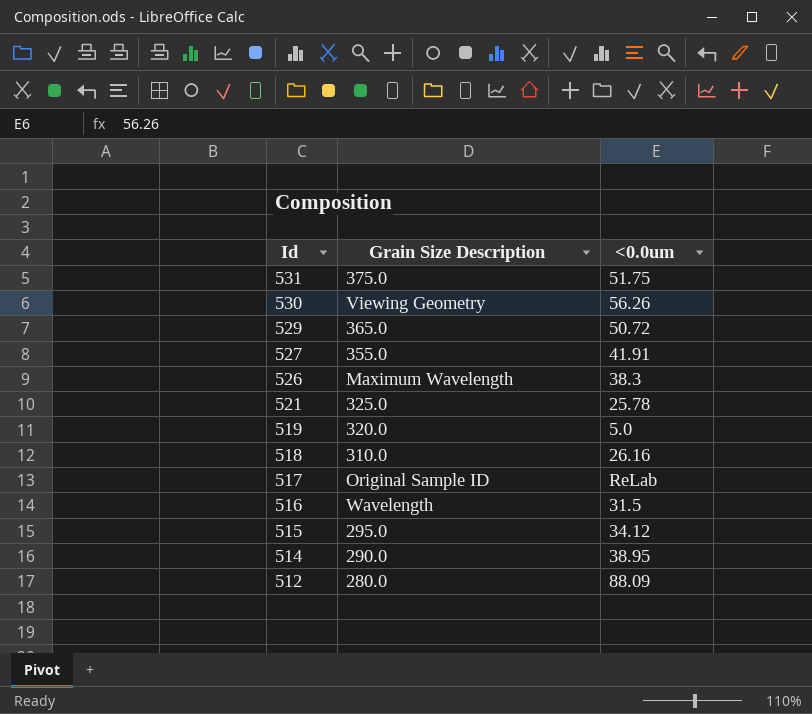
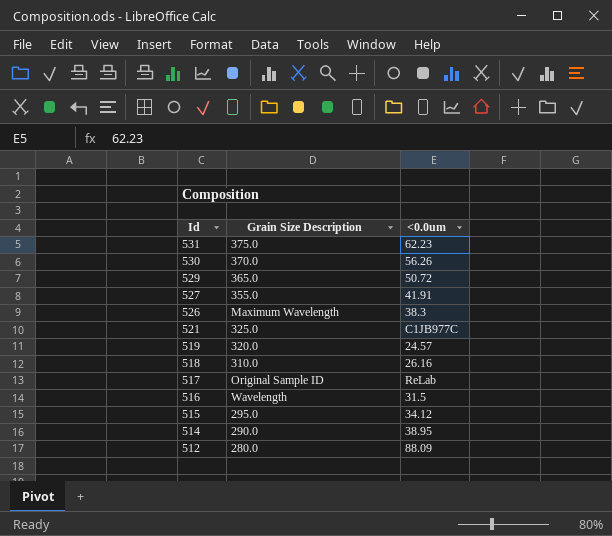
531 | <0.0um: 51.75 -> 62.23
530 | Grain Size Description: Viewing Geometry -> 370.0
521 | <0.0um: 25.78 -> C1JB977C
519 | <0.0um: 5.0 -> 24.57

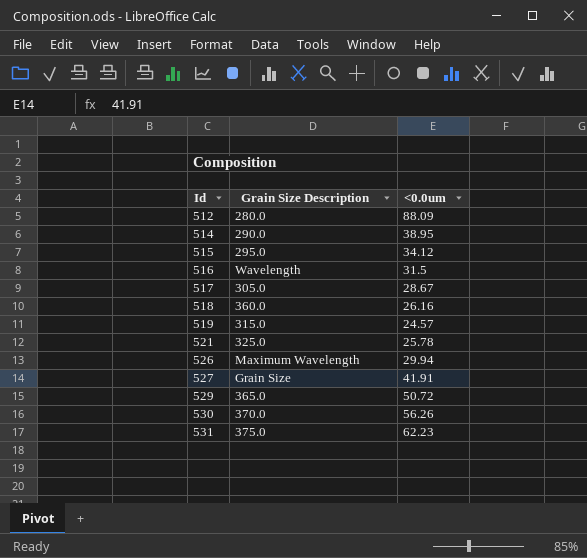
row order: Id descending -> Id ascending
517 | Grain Size Description: Original Sample ID -> 305.0
517 | <0.0um: ReLab -> 28.67
518 | Grain Size Description: 310.0 -> 360.0
519 | Grain Size Description: 320.0 -> 315.0
521 | <0.0um: C1JB977C -> 25.78
526 | <0.0um: 38.3 -> 29.94
527 | Grain Size Description: 355.0 -> Grain Size

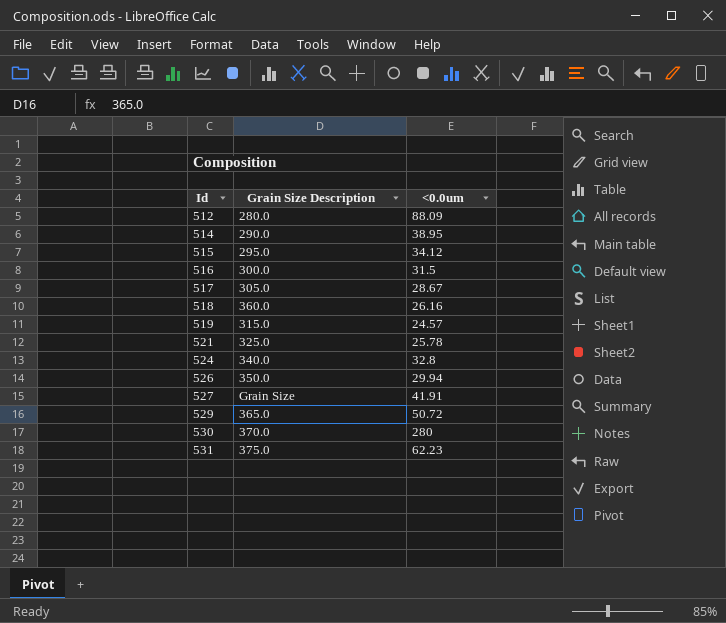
516 | Grain Size Description: Wavelength -> 300.0
row 524: none -> 340.0 | 32.8
526 | Grain Size Description: Maximum Wavelength -> 350.0
530 | <0.0um: 56.26 -> 280

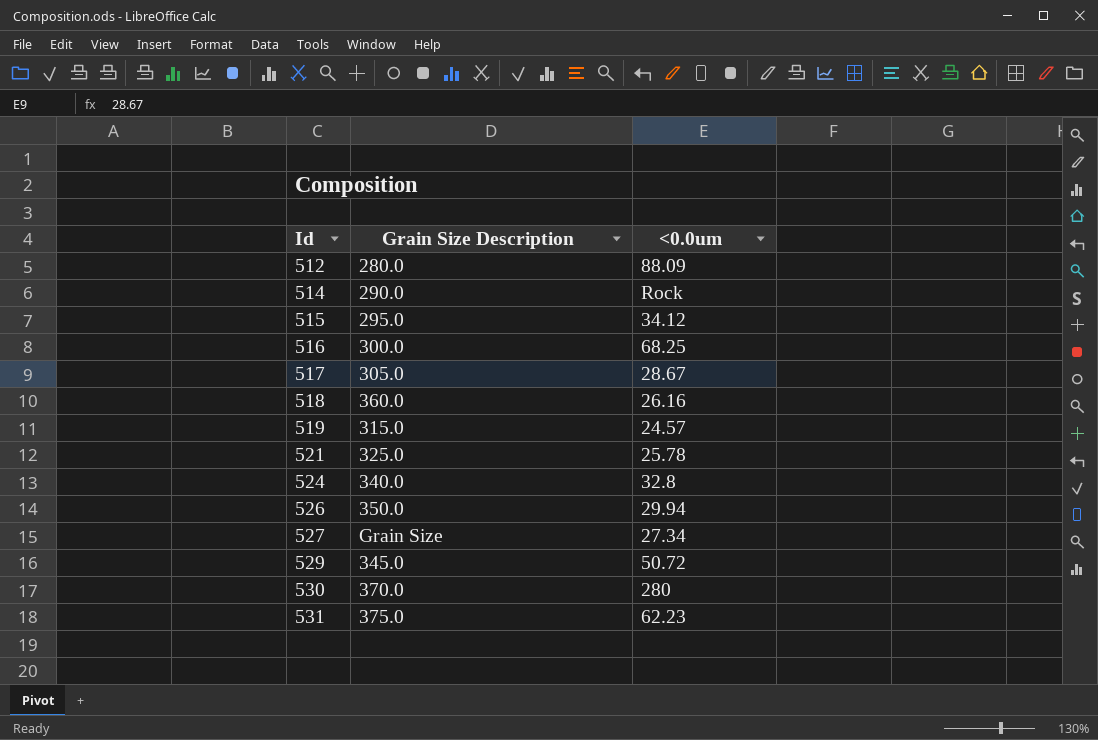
514 | <0.0um: 38.95 -> Rock
516 | <0.0um: 31.5 -> 68.25
527 | <0.0um: 41.91 -> 27.34
529 | Grain Size Description: 365.0 -> 345.0

